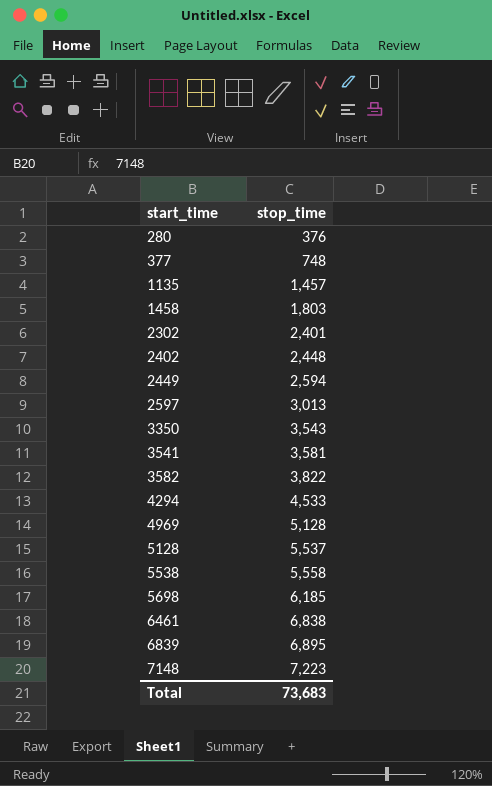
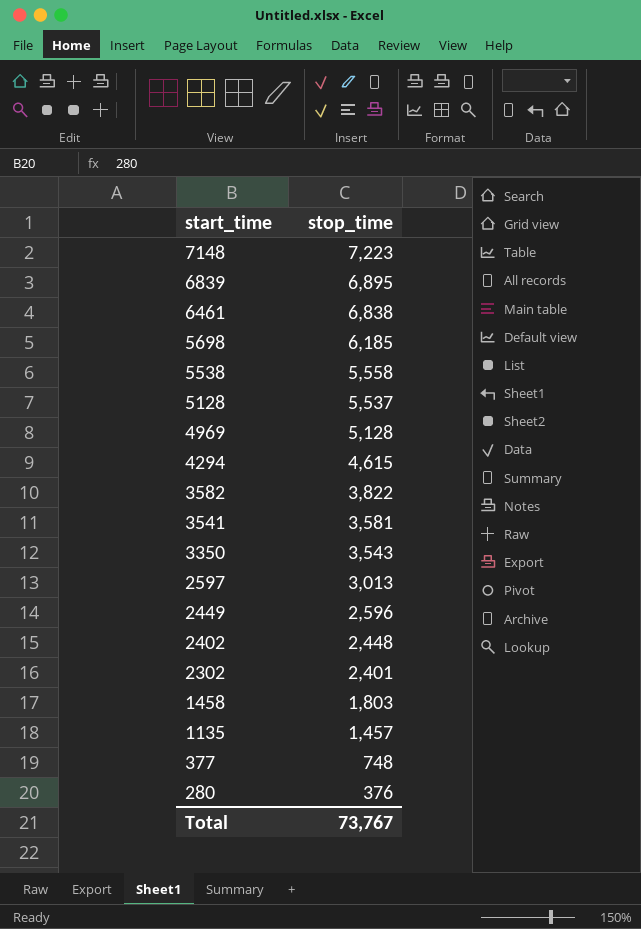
row order: start_time ascending -> start_time descending
4294 | stop_time: 4,533 -> 4,615
2449 | stop_time: 2,594 -> 2,596
Total | stop_time: 73,683 -> 73,767

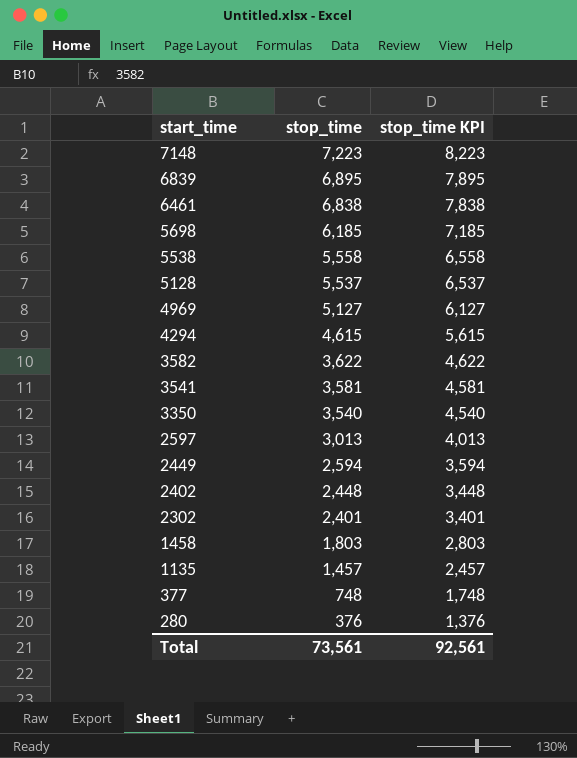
column stop_time KPI | formula: none -> [stop_time] + 1000
4969 | stop_time: 5,128 -> 5,127
3582 | stop_time: 3,822 -> 3,622
3350 | stop_time: 3,543 -> 3,540
2449 | stop_time: 2,596 -> 2,594
Total | stop_time: 73,767 -> 73,561

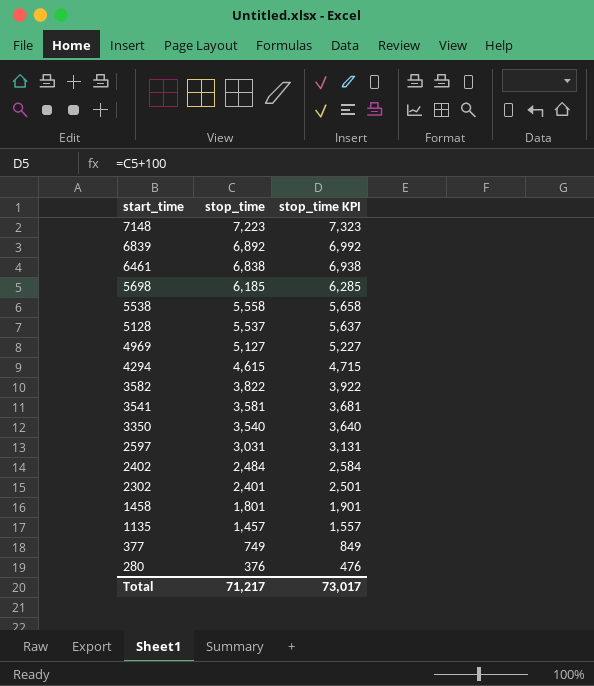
column stop_time KPI | formula: [stop_time] + 1000 -> [stop_time] + 100
row 2449: 2,594 | 3,594 -> none
6839 | stop_time: 6,895 -> 6,892
3582 | stop_time: 3,622 -> 3,822
2597 | stop_time: 3,013 -> 3,031
2402 | stop_time: 2,448 -> 2,484
1458 | stop_time: 1,803 -> 1,801
377 | stop_time: 748 -> 749
Total | stop_time: 73,561 -> 71,217
Total | stop_time KPI: 92,561 -> 73,017

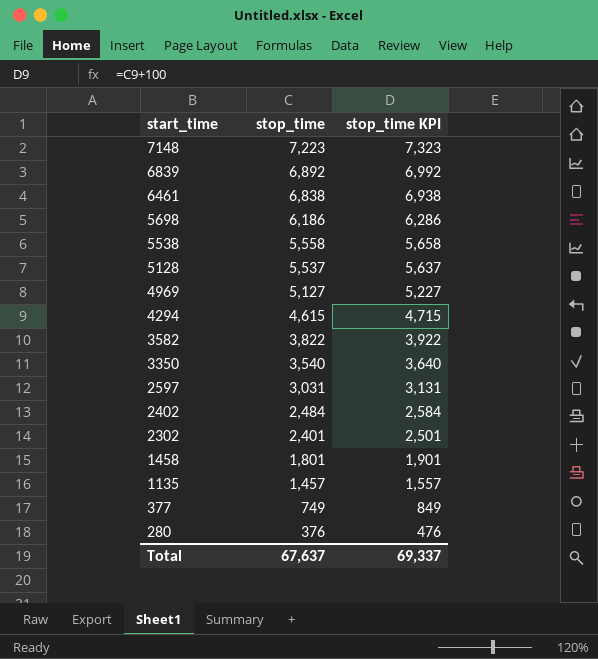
row 3541: 3,581 | 3,681 -> none
5698 | stop_time: 6,185 -> 6,186
5698 | stop_time KPI: 6,285 -> 6,286
Total | stop_time: 71,217 -> 67,637
Total | stop_time KPI: 73,017 -> 69,337

